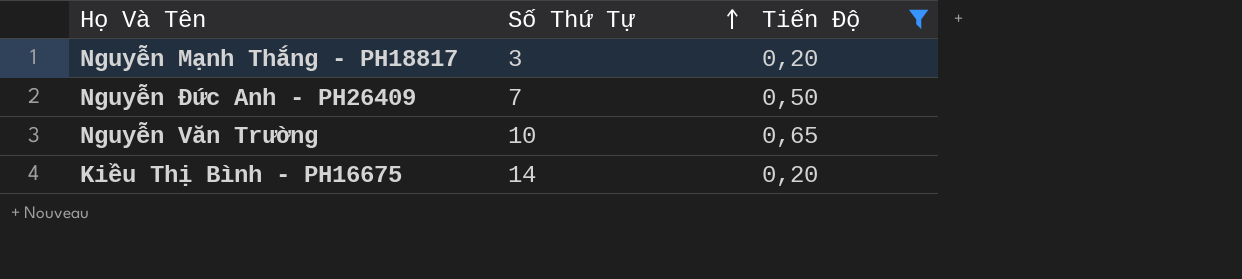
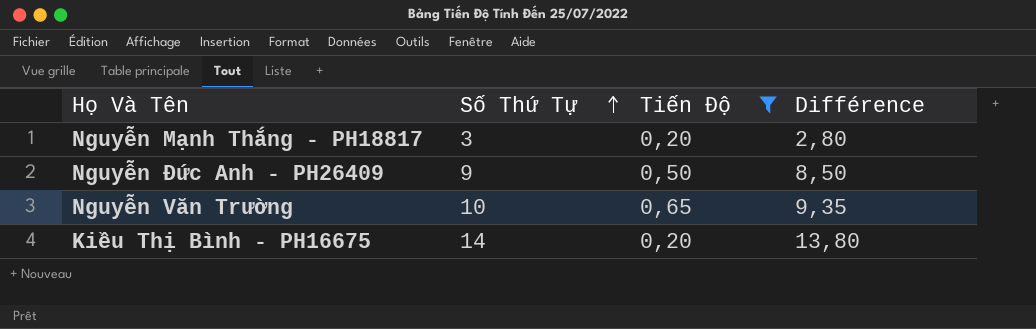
column Différence | formula: none -> [Số Thứ Tự] - [Tiến Độ]
Nguyễn Đức Anh - PH26409 | Số Thứ Tự: 7 -> 9

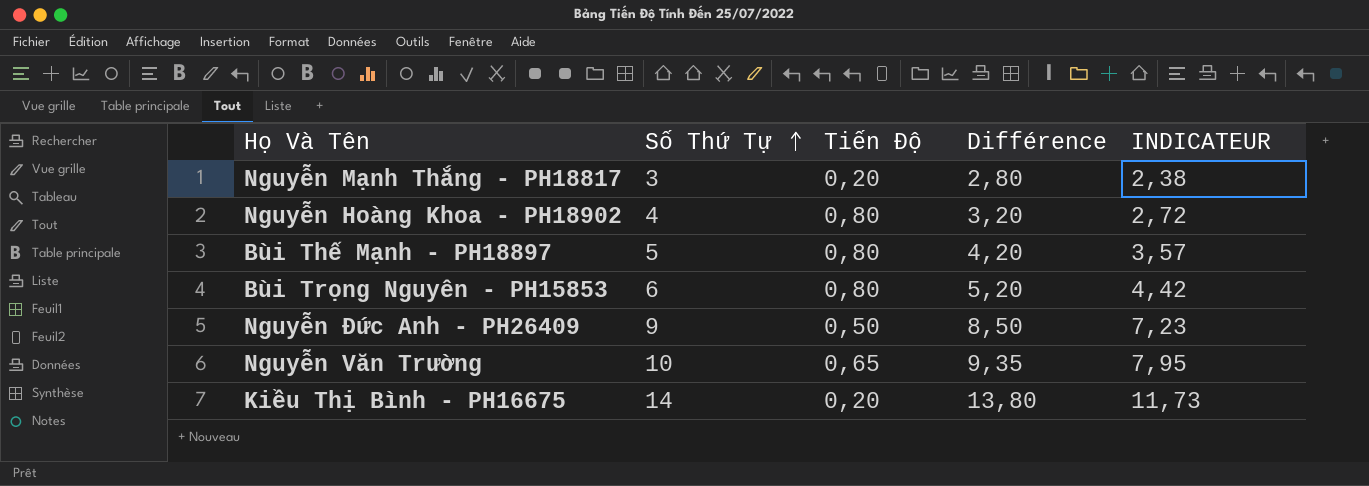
filter: Tiến Độ != 0,80 -> none
column INDICATEUR | formula: none -> [Différence] * 0,85

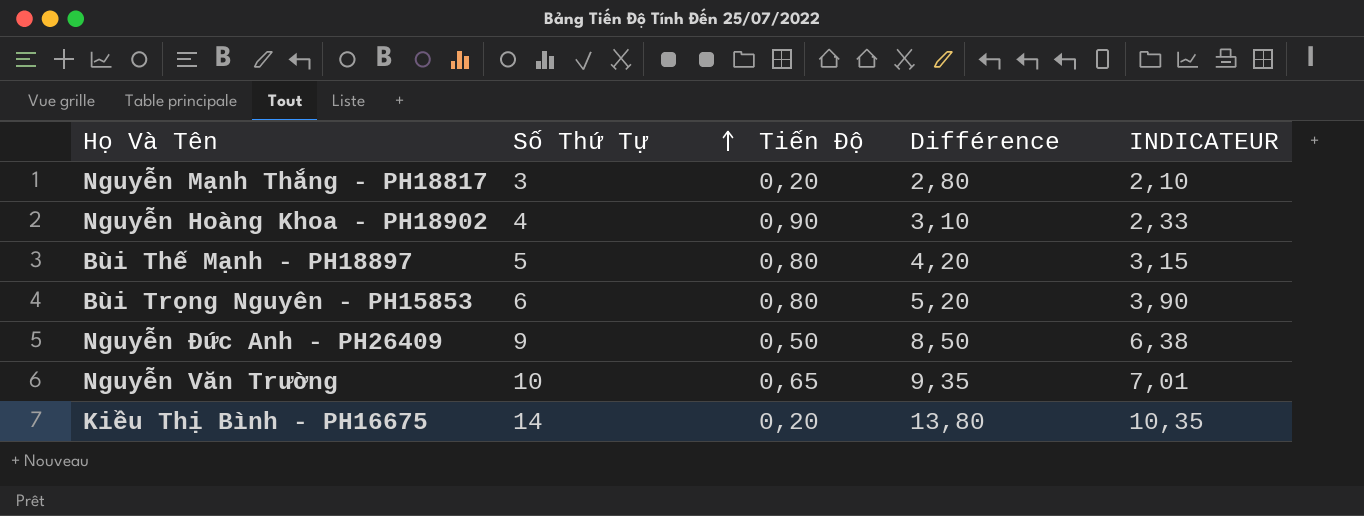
column INDICATEUR | formula: [Différence] * 0,85 -> [Différence] * 0,75
Nguyễn Hoàng Khoa - PH18902 | Tiến Độ: 0,80 -> 0,90
Nguyễn Hoàng Khoa - PH18902 | Différence: 3,20 -> 3,10

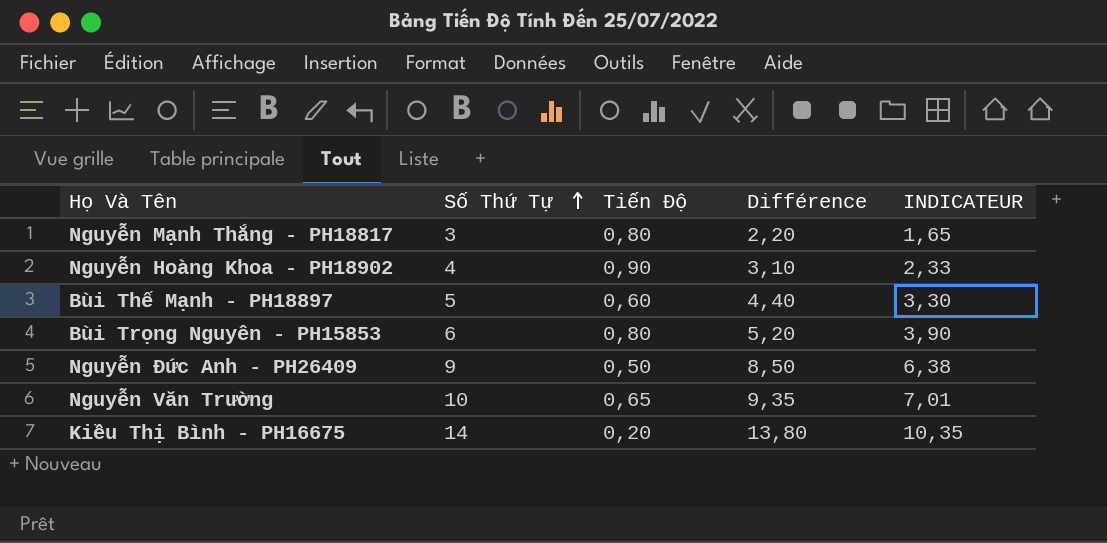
Nguyễn Mạnh Thắng - PH18817 | Tiến Độ: 0,20 -> 0,80
Nguyễn Mạnh Thắng - PH18817 | Différence: 2,80 -> 2,20
Nguyễn Mạnh Thắng - PH18817 | INDICATEUR: 2,10 -> 1,65
Bùi Thế Mạnh - PH18897 | Tiến Độ: 0,80 -> 0,60
Bùi Thế Mạnh - PH18897 | Différence: 4,20 -> 4,40
Bùi Thế Mạnh - PH18897 | INDICATEUR: 3,15 -> 3,30

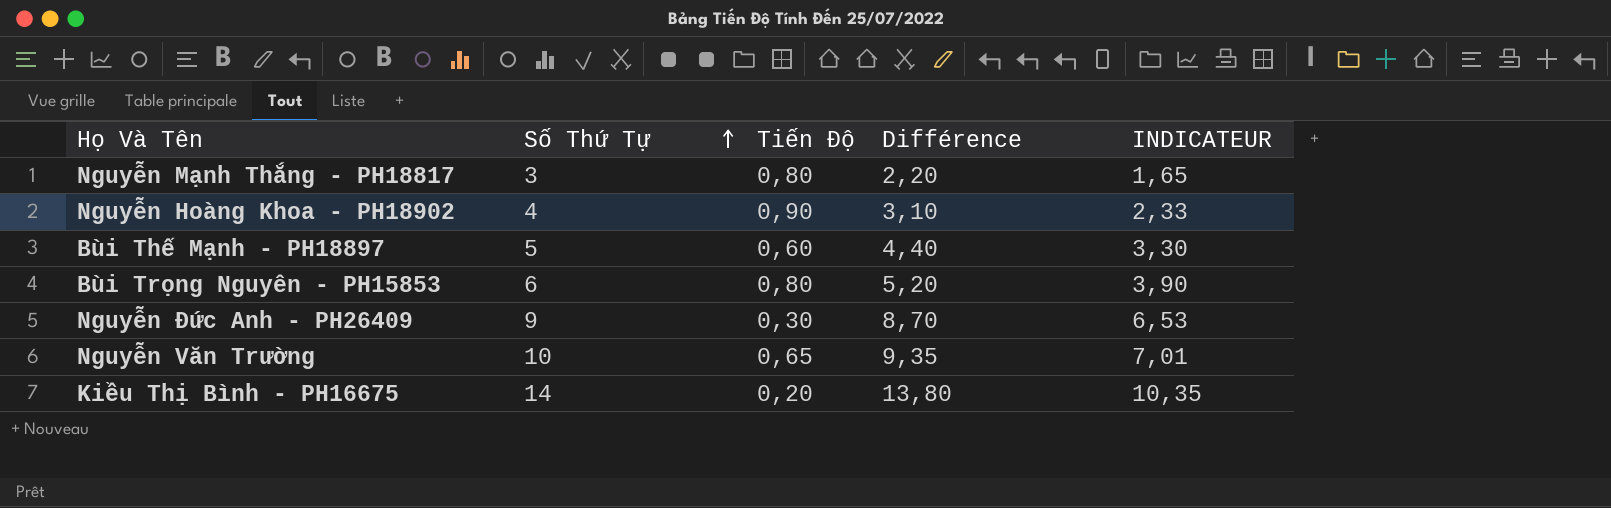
Nguyễn Đức Anh - PH26409 | Tiến Độ: 0,50 -> 0,30
Nguyễn Đức Anh - PH26409 | Différence: 8,50 -> 8,70
Nguyễn Đức Anh - PH26409 | INDICATEUR: 6,38 -> 6,53

